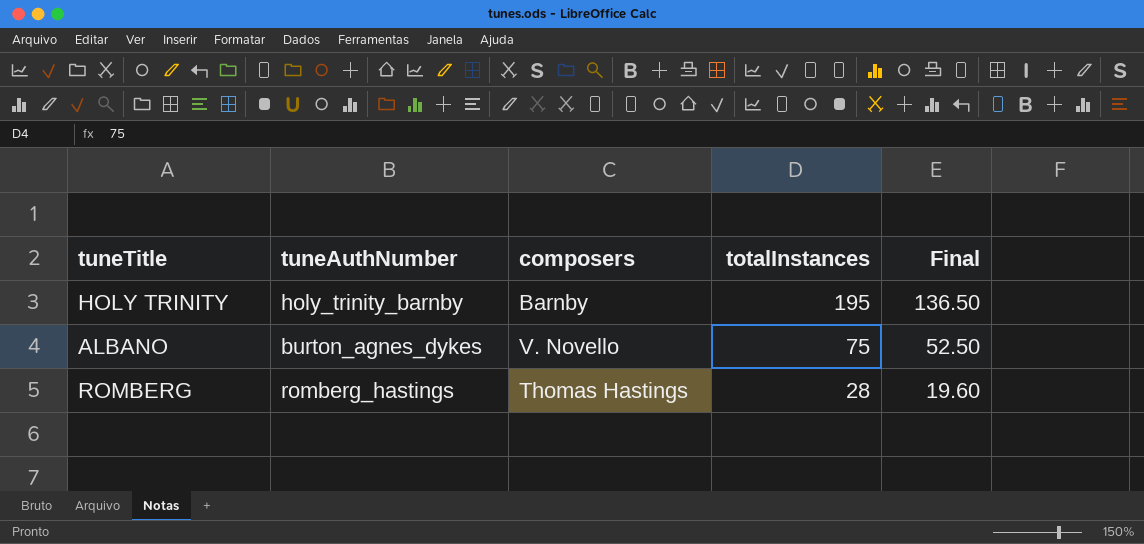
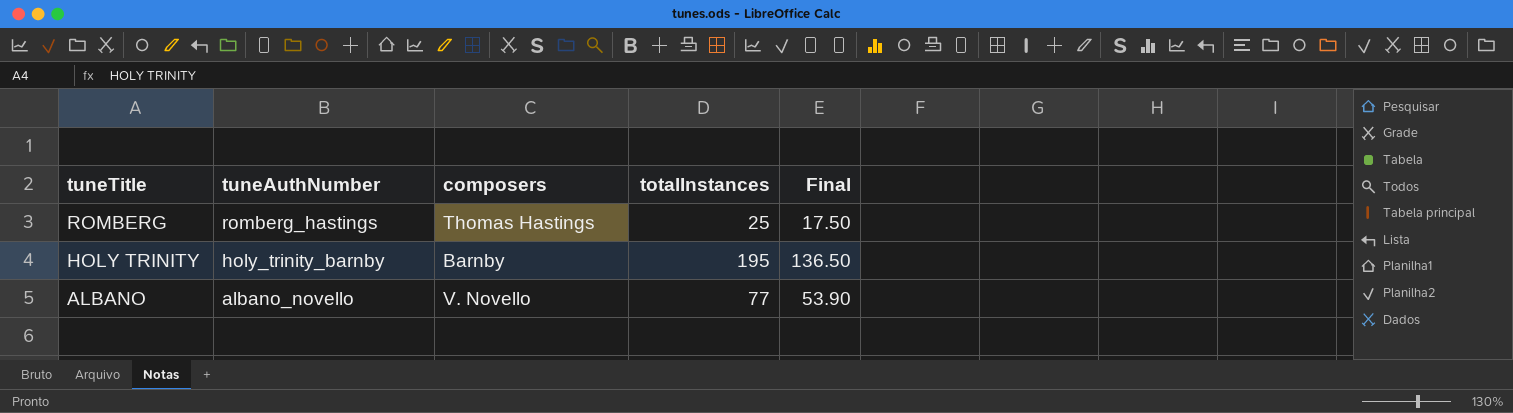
row order: totalInstances descending -> tuneTitle descending
ROMBERG | totalInstances: 28 -> 25
ROMBERG | Final: 19.60 -> 17.50
ALBANO | tuneAuthNumber: burton_agnes_dykes -> albano_novello
ALBANO | totalInstances: 75 -> 77
ALBANO | Final: 52.50 -> 53.90

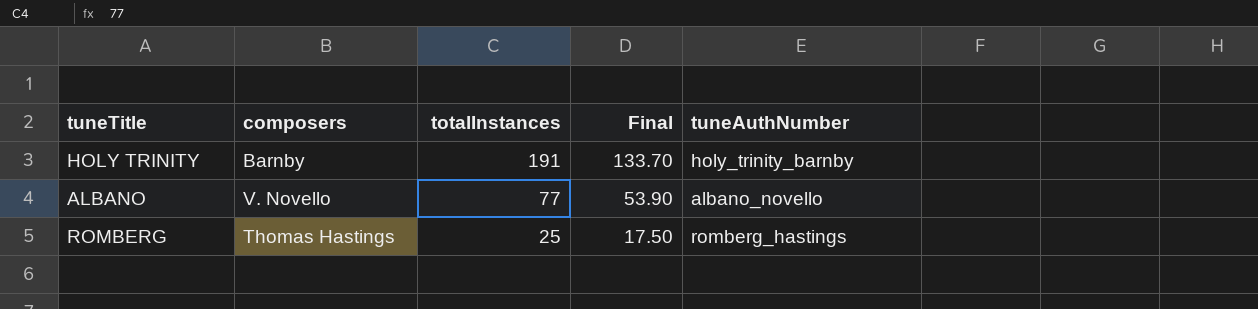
row order: tuneTitle descending -> totalInstances descending
column tuneAuthNumber | position: 2 -> 5
HOLY TRINITY | totalInstances: 195 -> 191
HOLY TRINITY | Final: 136.50 -> 133.70

